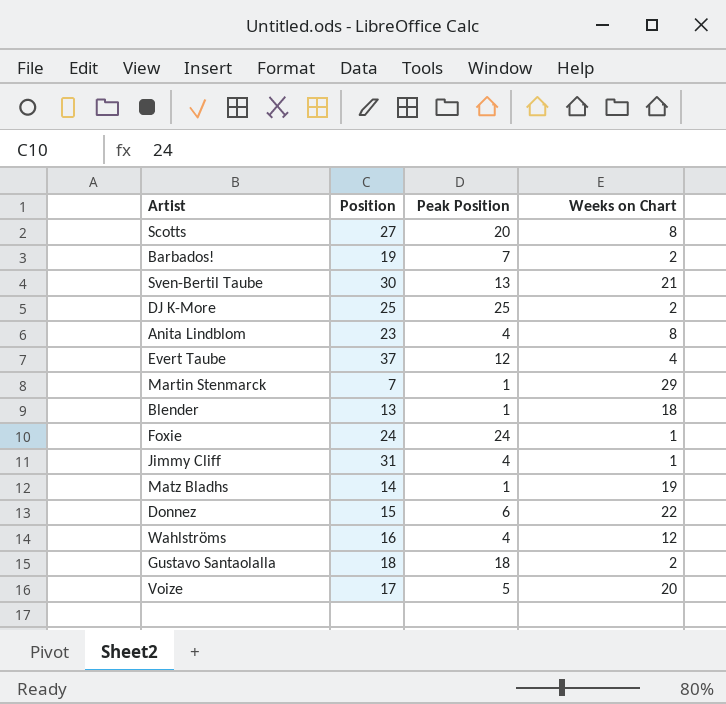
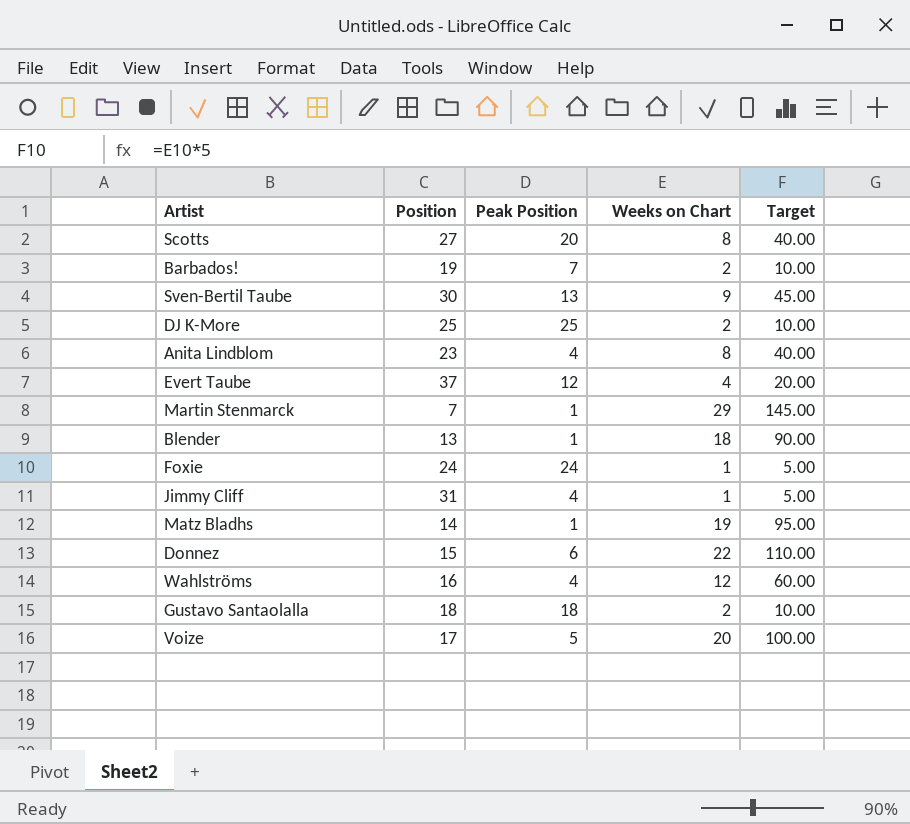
column Target | formula: none -> [Weeks on Chart] * 5
Sven-Bertil Taube | Weeks on Chart: 21 -> 9

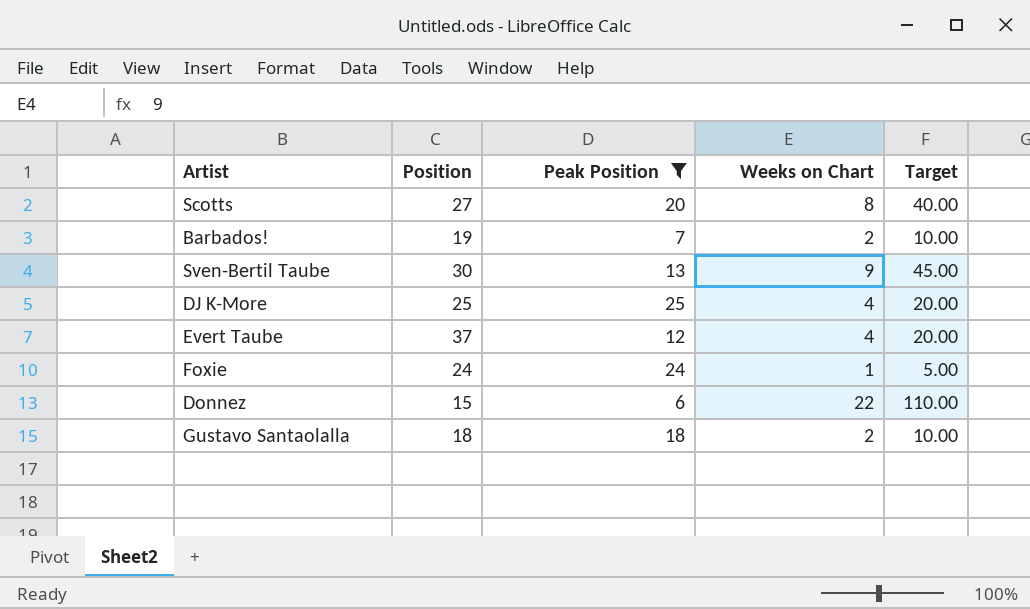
filter: none -> Peak Position >= 6
DJ K-More | Weeks on Chart: 2 -> 4
DJ K-More | Target: 10.00 -> 20.00

